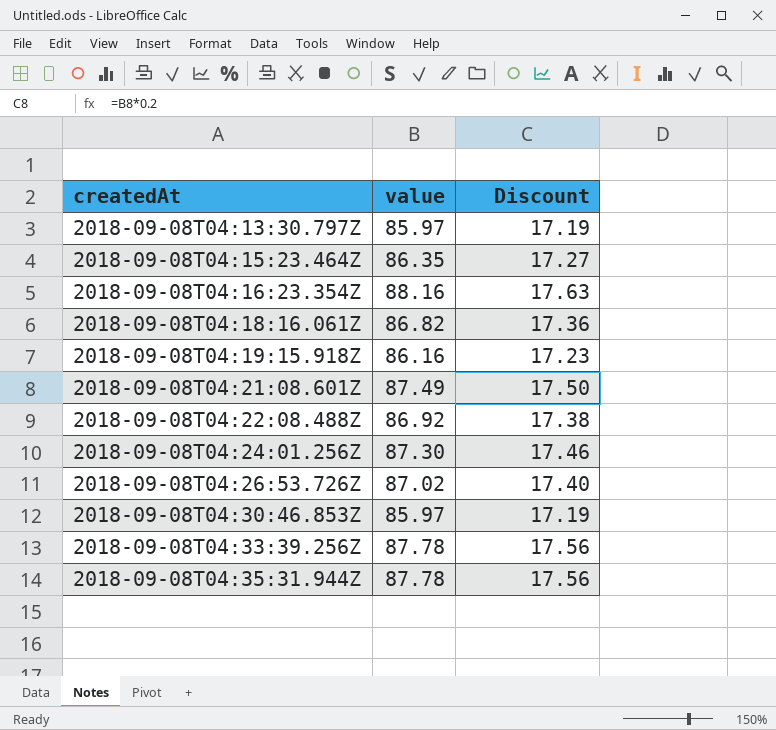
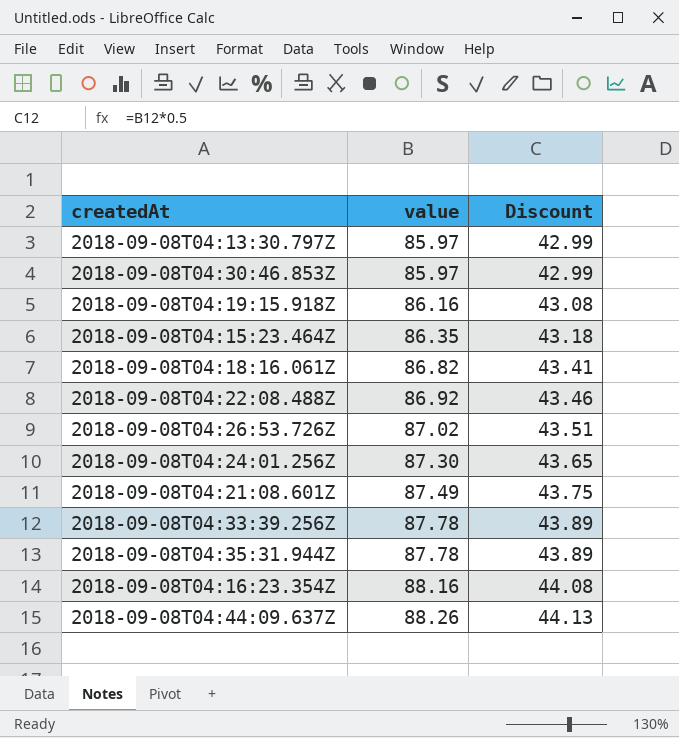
row order: createdAt ascending -> value ascending
column Discount | formula: [value] * 0.2 -> [value] * 0.5
row 2018-09-08T04:44:09.637Z: none -> 88.26 | 44.13

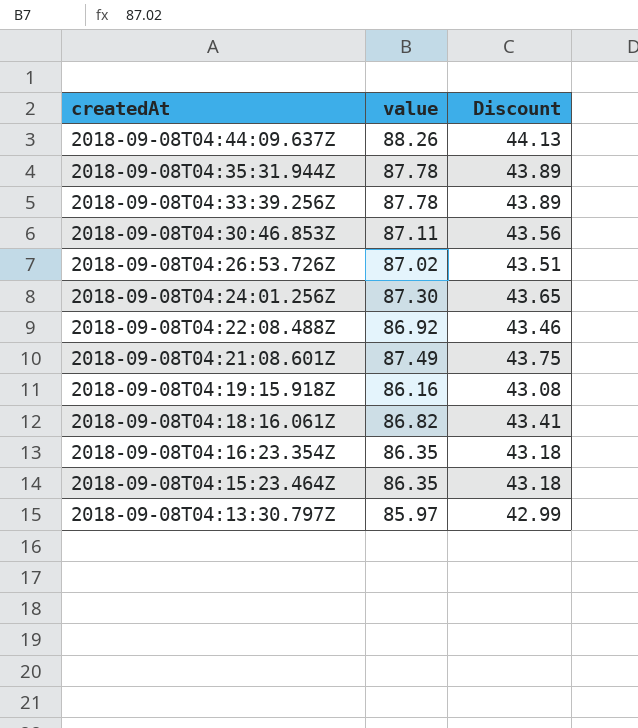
row order: value ascending -> createdAt descending
2018-09-08T04:30:46.853Z | value: 85.97 -> 87.11
2018-09-08T04:30:46.853Z | Discount: 42.99 -> 43.56
2018-09-08T04:16:23.354Z | value: 88.16 -> 86.35
2018-09-08T04:16:23.354Z | Discount: 44.08 -> 43.18

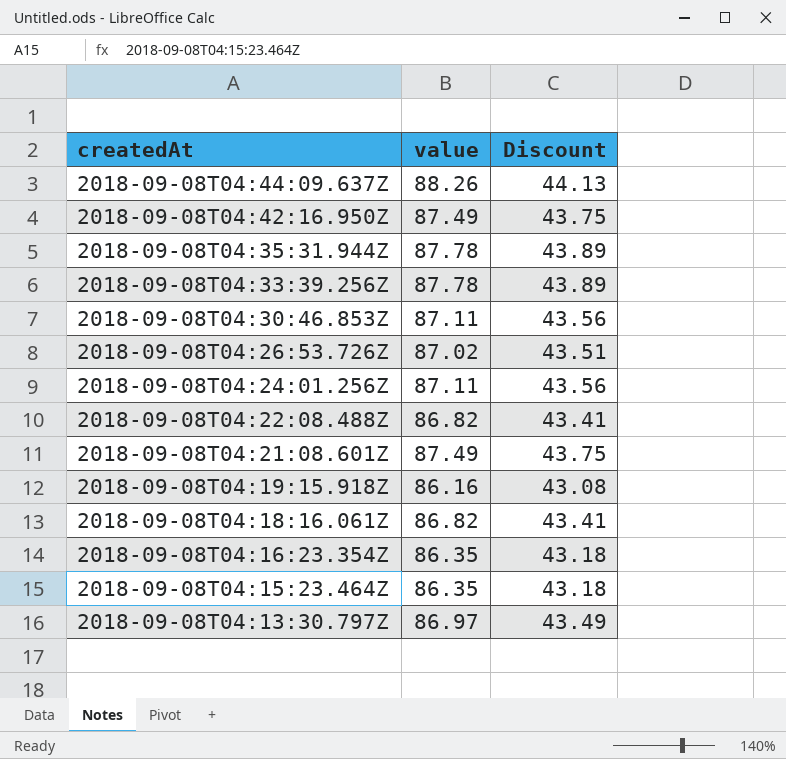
row 2018-09-08T04:42:16.950Z: none -> 87.49 | 43.75
2018-09-08T04:24:01.256Z | value: 87.30 -> 87.11
2018-09-08T04:24:01.256Z | Discount: 43.65 -> 43.56
2018-09-08T04:22:08.488Z | value: 86.92 -> 86.82
2018-09-08T04:22:08.488Z | Discount: 43.46 -> 43.41
2018-09-08T04:13:30.797Z | value: 85.97 -> 86.97
2018-09-08T04:13:30.797Z | Discount: 42.99 -> 43.49

